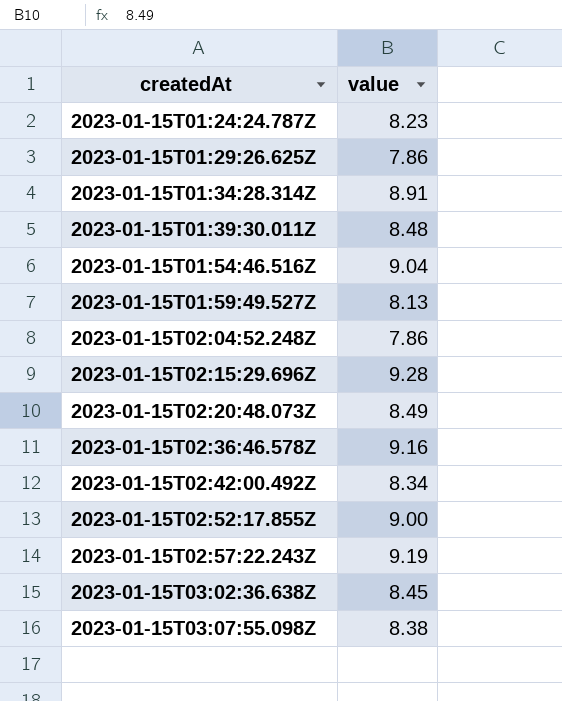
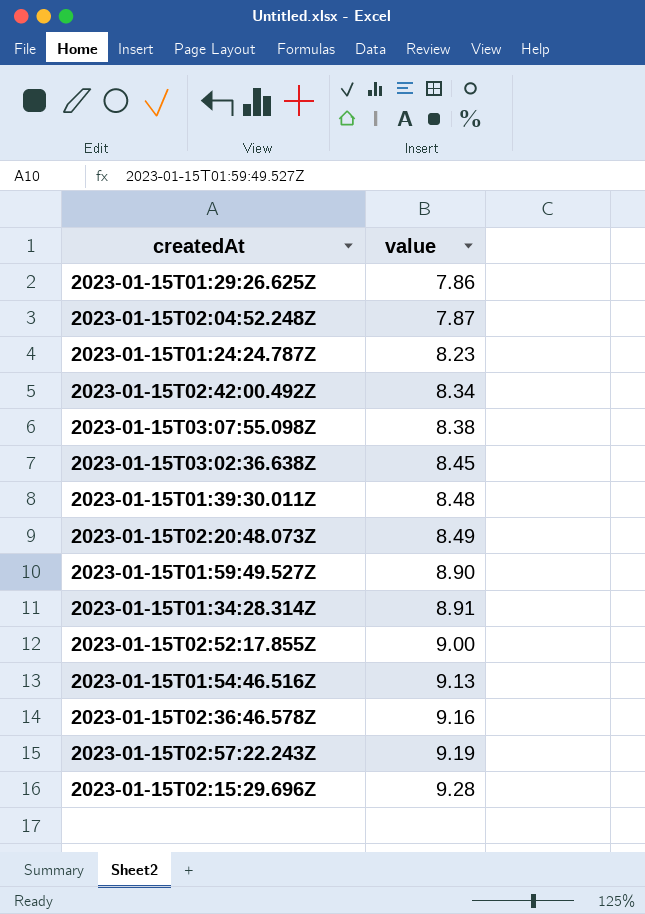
row order: createdAt ascending -> value ascending
2023-01-15T02:04:52.248Z | value: 7.86 -> 7.87
2023-01-15T01:59:49.527Z | value: 8.13 -> 8.90
2023-01-15T01:54:46.516Z | value: 9.04 -> 9.13

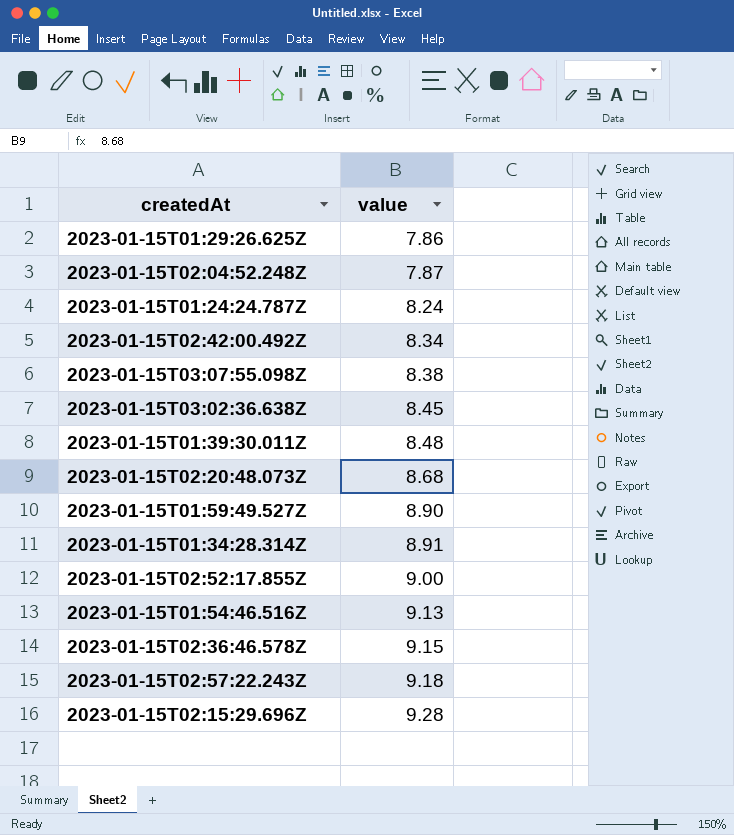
2023-01-15T01:24:24.787Z | value: 8.23 -> 8.24
2023-01-15T02:20:48.073Z | value: 8.49 -> 8.68
2023-01-15T02:36:46.578Z | value: 9.16 -> 9.15
2023-01-15T02:57:22.243Z | value: 9.19 -> 9.18

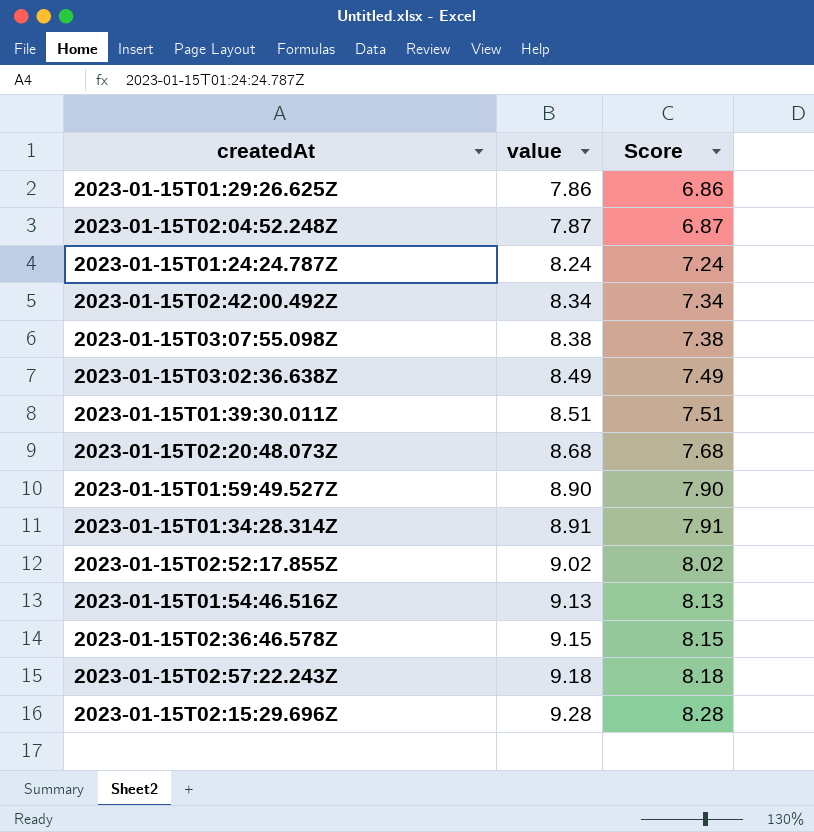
column Score | formula: none -> [value] - 1
2023-01-15T03:02:36.638Z | value: 8.45 -> 8.49
2023-01-15T01:39:30.011Z | value: 8.48 -> 8.51
2023-01-15T02:52:17.855Z | value: 9.00 -> 9.02

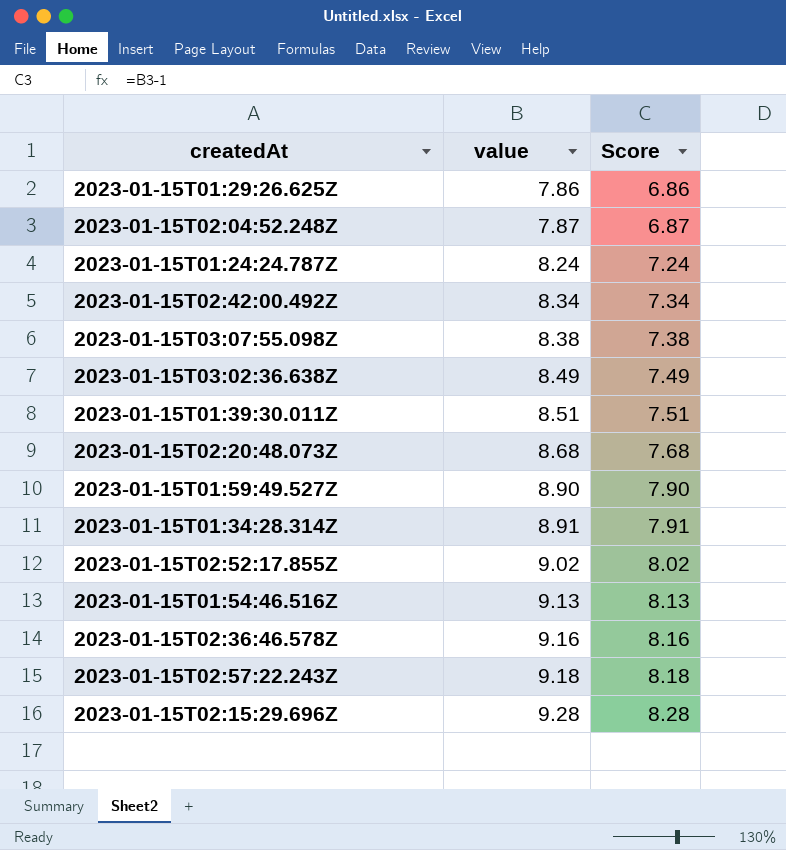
2023-01-15T02:36:46.578Z | value: 9.15 -> 9.16
2023-01-15T02:36:46.578Z | Score: 8.15 -> 8.16

